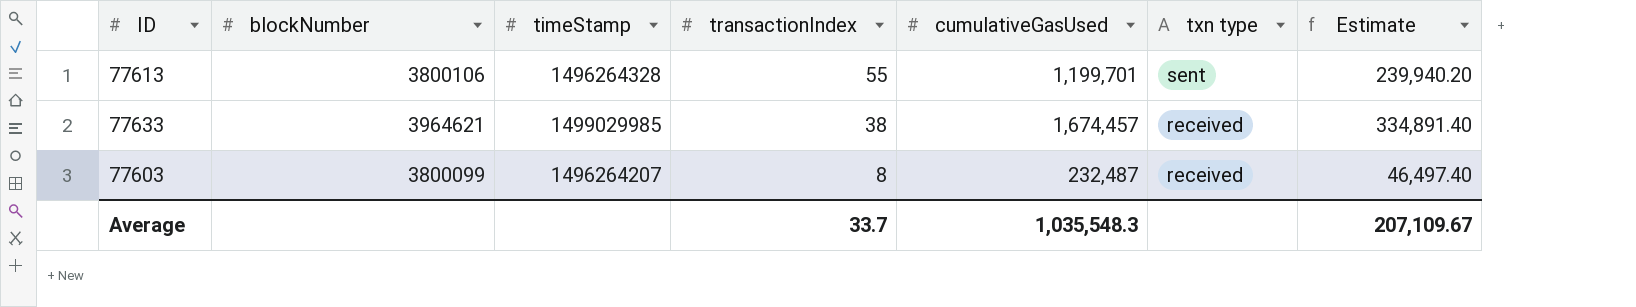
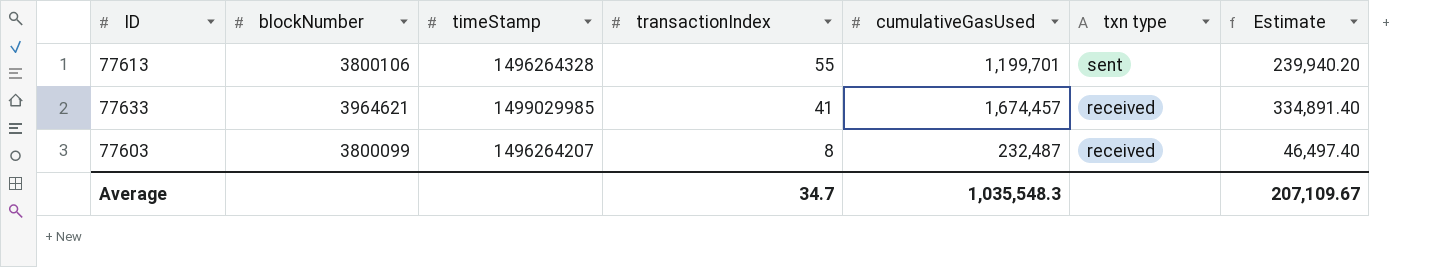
77633 | transactionIndex: 38 -> 41
Average | transactionIndex: 33.7 -> 34.7

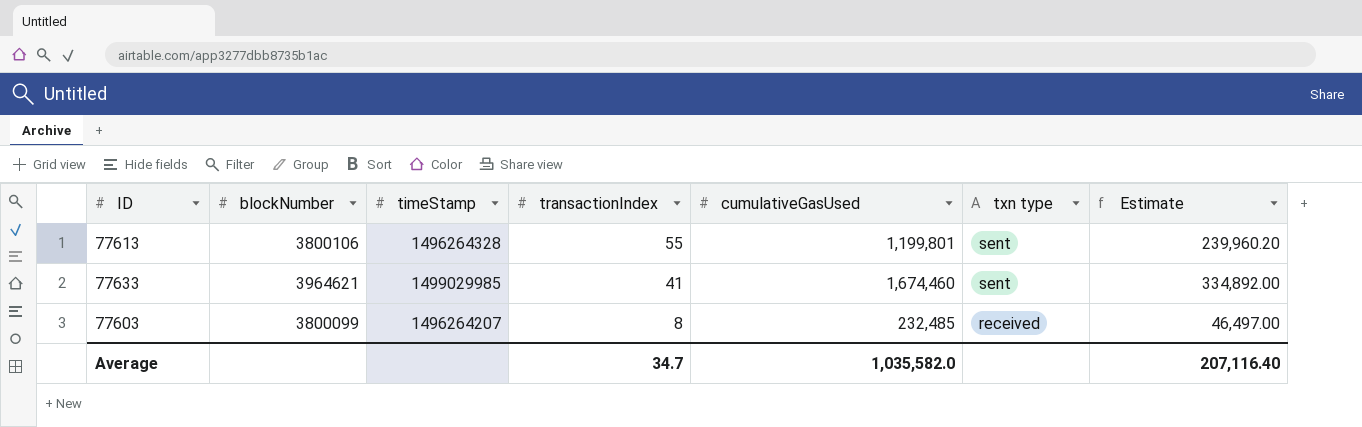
77613 | cumulativeGasUsed: 1,199,701 -> 1,199,801
77613 | Estimate: 239,940.20 -> 239,960.20
77633 | cumulativeGasUsed: 1,674,457 -> 1,674,460
77633 | txn type: received -> sent
77633 | Estimate: 334,891.40 -> 334,892.00
77603 | cumulativeGasUsed: 232,487 -> 232,485
77603 | Estimate: 46,497.40 -> 46,497.00
Average | cumulativeGasUsed: 1,035,548.3 -> 1,035,582.0
Average | Estimate: 207,109.67 -> 207,116.40

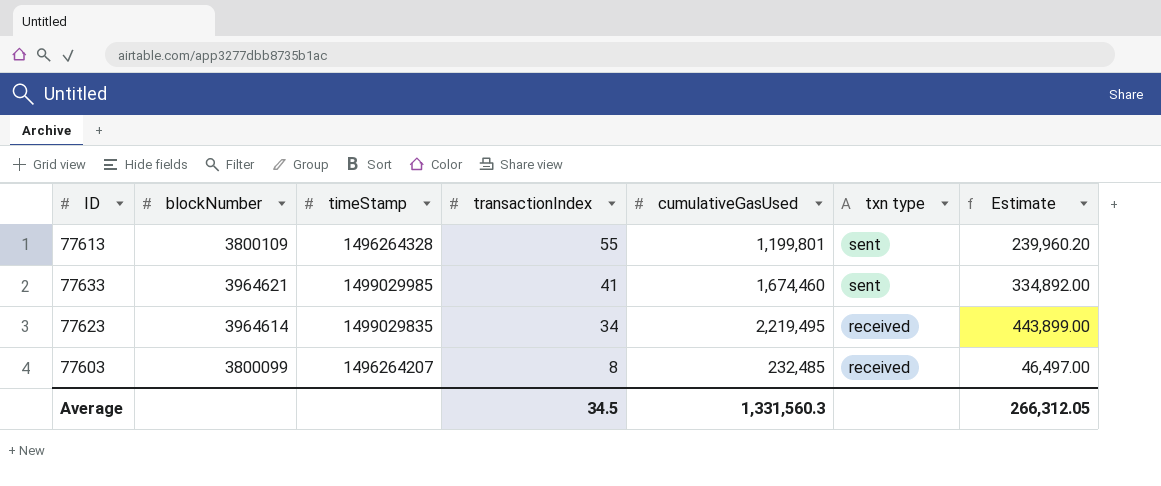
77613 | blockNumber: 3800106 -> 3800109
row 77623: none -> 3964614 | 1499029835 | 34 | 2,219,495 | received | 443,899.00
Average | transactionIndex: 34.7 -> 34.5
Average | cumulativeGasUsed: 1,035,582.0 -> 1,331,560.3
Average | Estimate: 207,116.40 -> 266,312.05

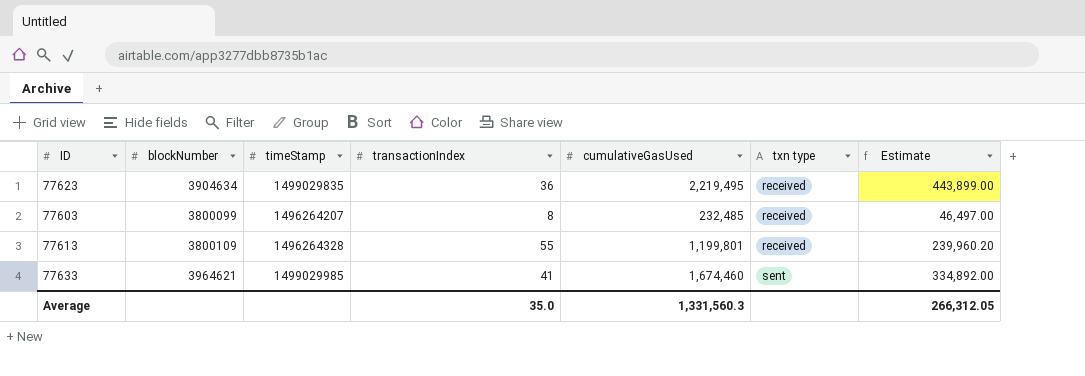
row order: transactionIndex descending -> txn type ascending
77623 | blockNumber: 3964614 -> 3904634
77623 | transactionIndex: 34 -> 36
77613 | txn type: sent -> received
Average | transactionIndex: 34.5 -> 35.0

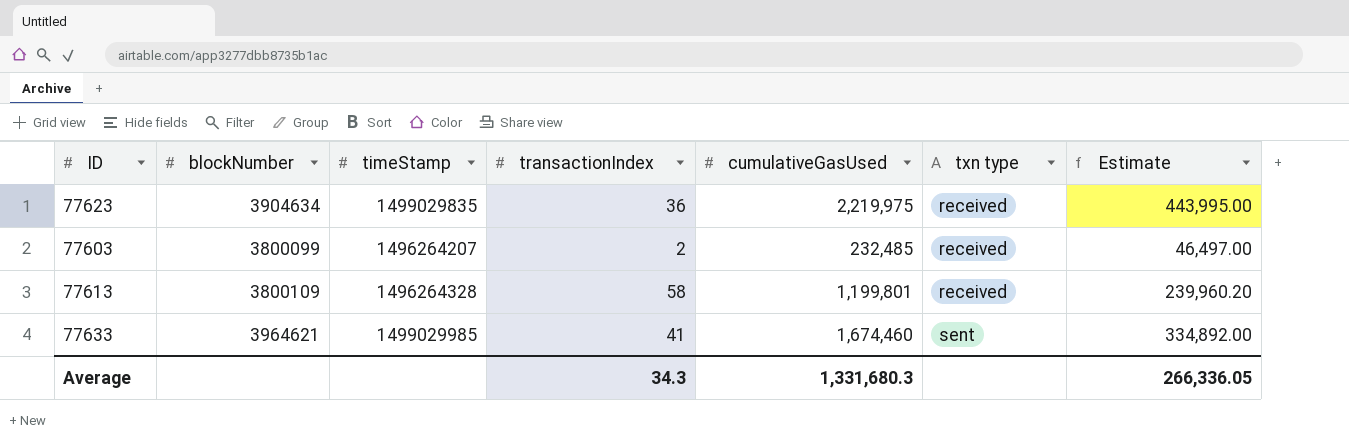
77623 | cumulativeGasUsed: 2,219,495 -> 2,219,975
77623 | Estimate: 443,899.00 -> 443,995.00
77603 | transactionIndex: 8 -> 2
77613 | transactionIndex: 55 -> 58
Average | transactionIndex: 35.0 -> 34.3
Average | cumulativeGasUsed: 1,331,560.3 -> 1,331,680.3
Average | Estimate: 266,312.05 -> 266,336.05

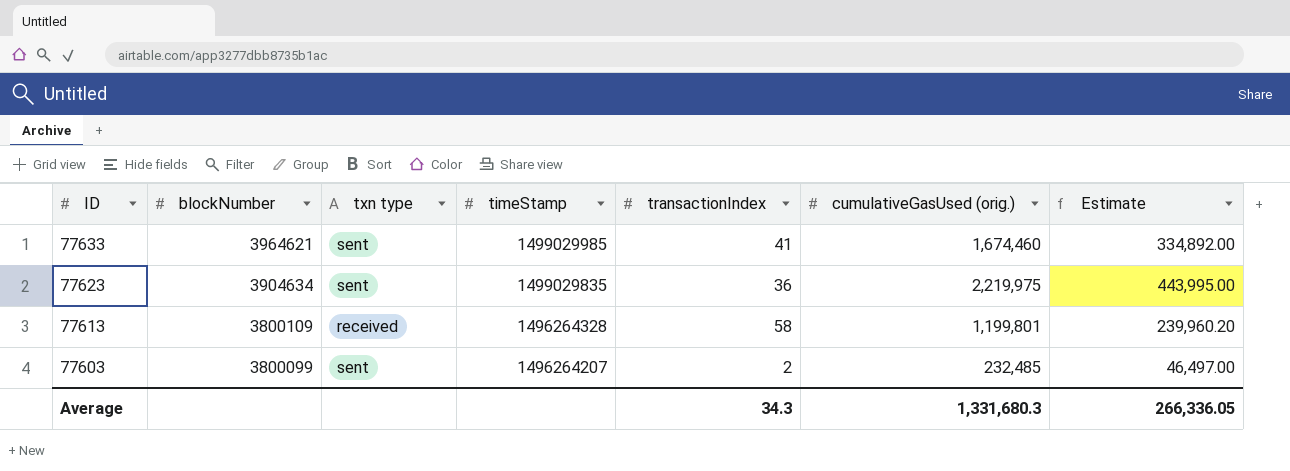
row order: txn type ascending -> ID descending
column txn type | position: 6 -> 3
column name: cumulativeGasUsed -> cumulativeGasUsed (orig.)
77623 | txn type: received -> sent
77603 | txn type: received -> sent

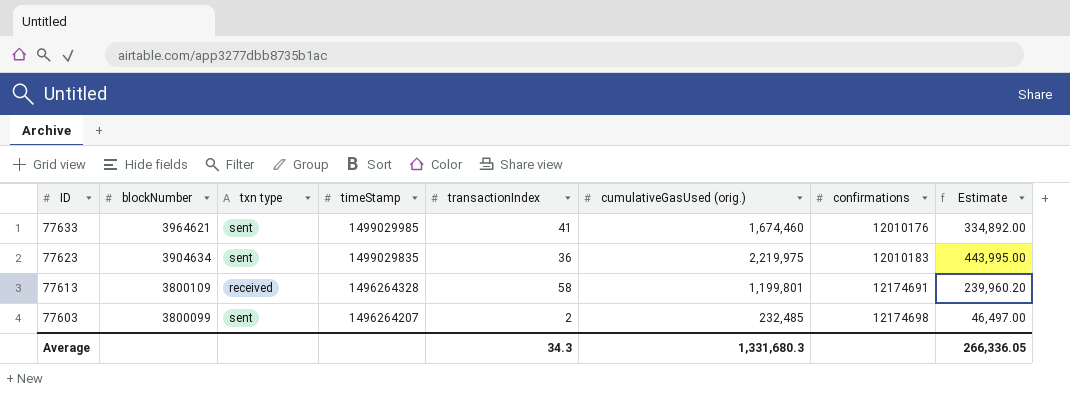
column confirmations | position: none -> 7

